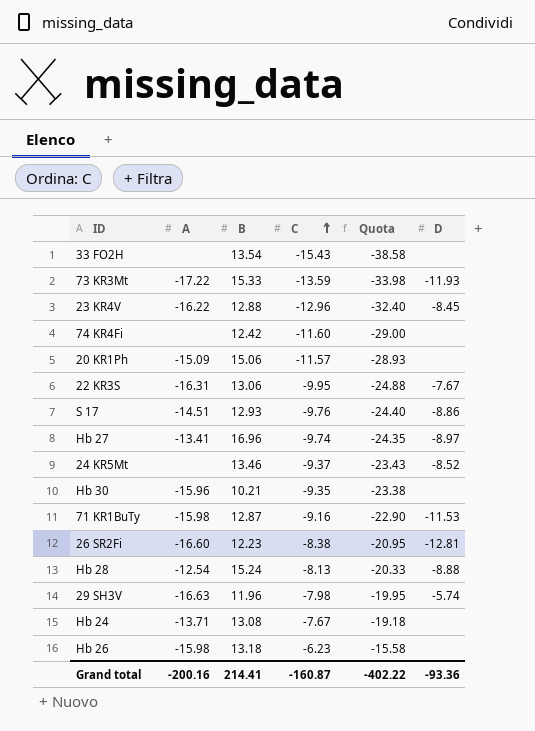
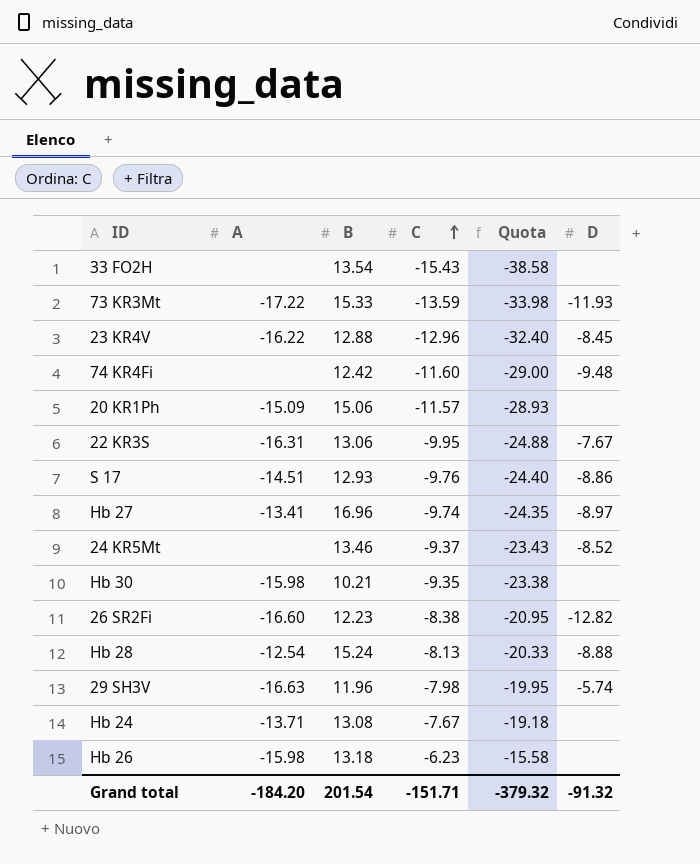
row 71 KR1BuTy: -15.98 | 12.87 | -9.16 | -22.90 | -11.53 -> none
74 KR4Fi | D: none -> -9.48
Hb 30 | A: -15.96 -> -15.98
26 SR2Fi | D: -12.81 -> -12.82
Grand total | A: -200.16 -> -184.20
Grand total | B: 214.41 -> 201.54
Grand total | C: -160.87 -> -151.71
Grand total | Quota: -402.22 -> -379.32
Grand total | D: -93.36 -> -91.32

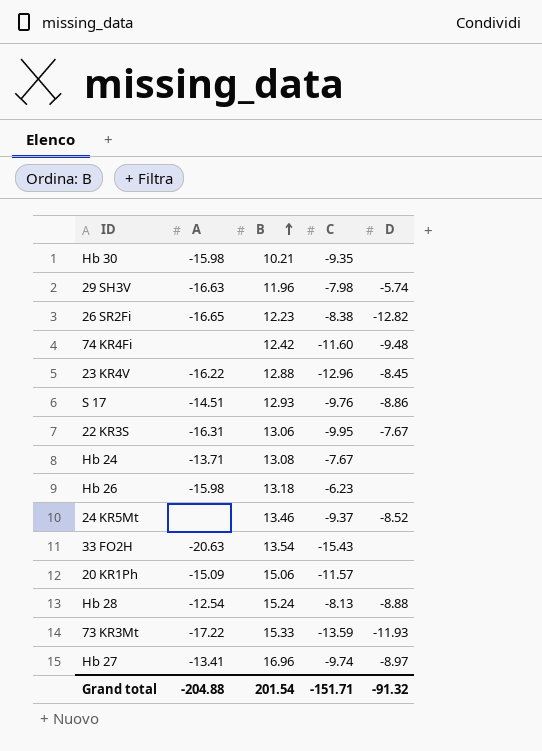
row order: C ascending -> B ascending
column Quota | formula: [C] * 2.5 -> none
26 SR2Fi | A: -16.60 -> -16.65
33 FO2H | A: none -> -20.63
Grand total | A: -184.20 -> -204.88

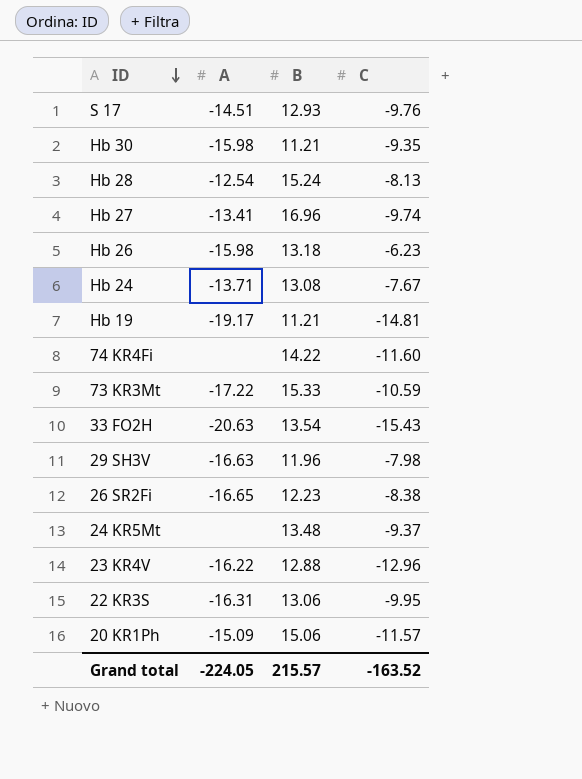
row order: B ascending -> ID descending
column D | position: 5 -> none
Hb 30 | B: 10.21 -> 11.21
row Hb 19: none -> -19.17 | 11.21 | -14.81
74 KR4Fi | B: 12.42 -> 14.22
73 KR3Mt | C: -13.59 -> -10.59
24 KR5Mt | B: 13.46 -> 13.48
Grand total | A: -204.88 -> -224.05
Grand total | B: 201.54 -> 215.57
Grand total | C: -151.71 -> -163.52

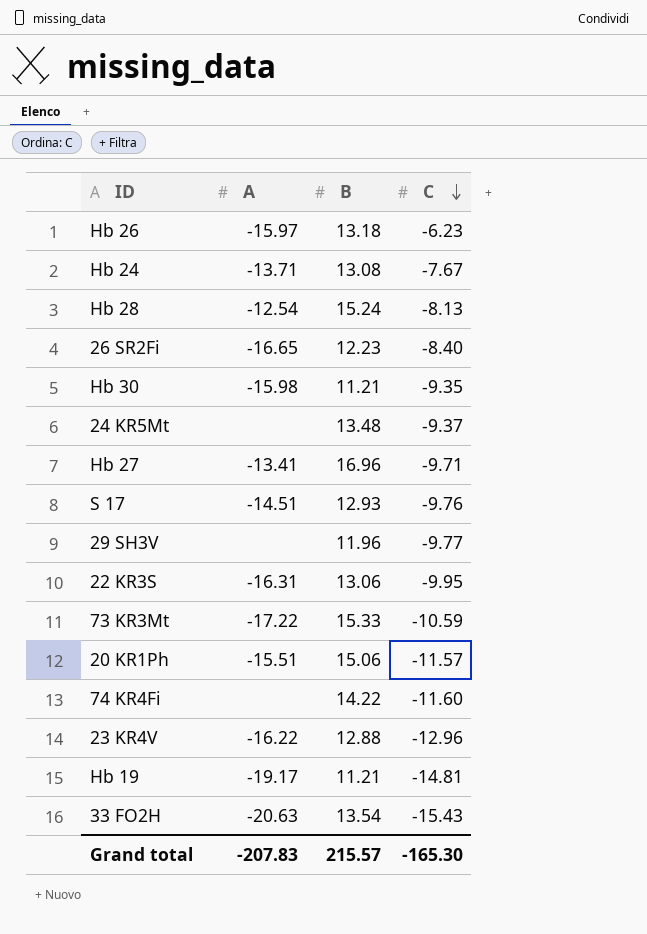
row order: ID descending -> C descending
Hb 26 | A: -15.98 -> -15.97
26 SR2Fi | C: -8.38 -> -8.40
Hb 27 | C: -9.74 -> -9.71
29 SH3V | A: -16.63 -> none
29 SH3V | C: -7.98 -> -9.77
20 KR1Ph | A: -15.09 -> -15.51
Grand total | A: -224.05 -> -207.83
Grand total | C: -163.52 -> -165.30

